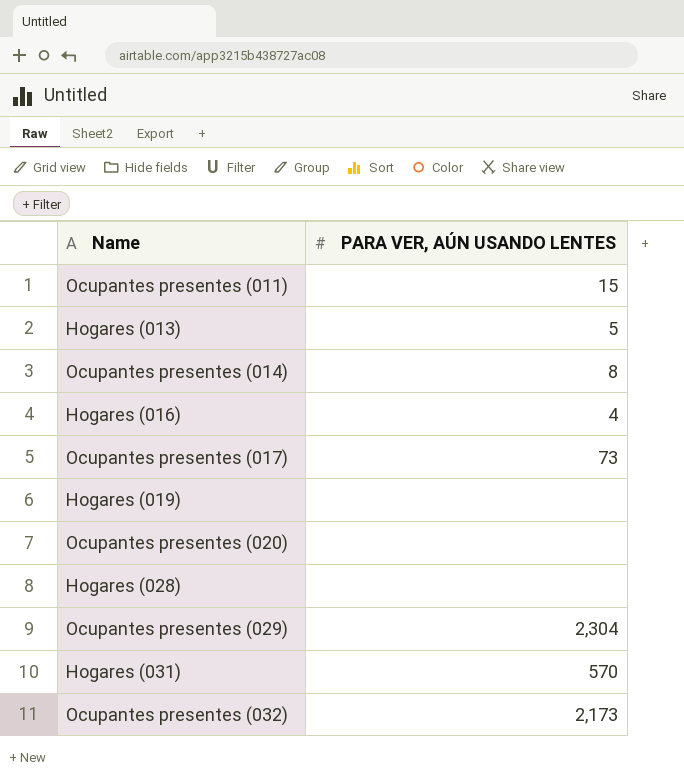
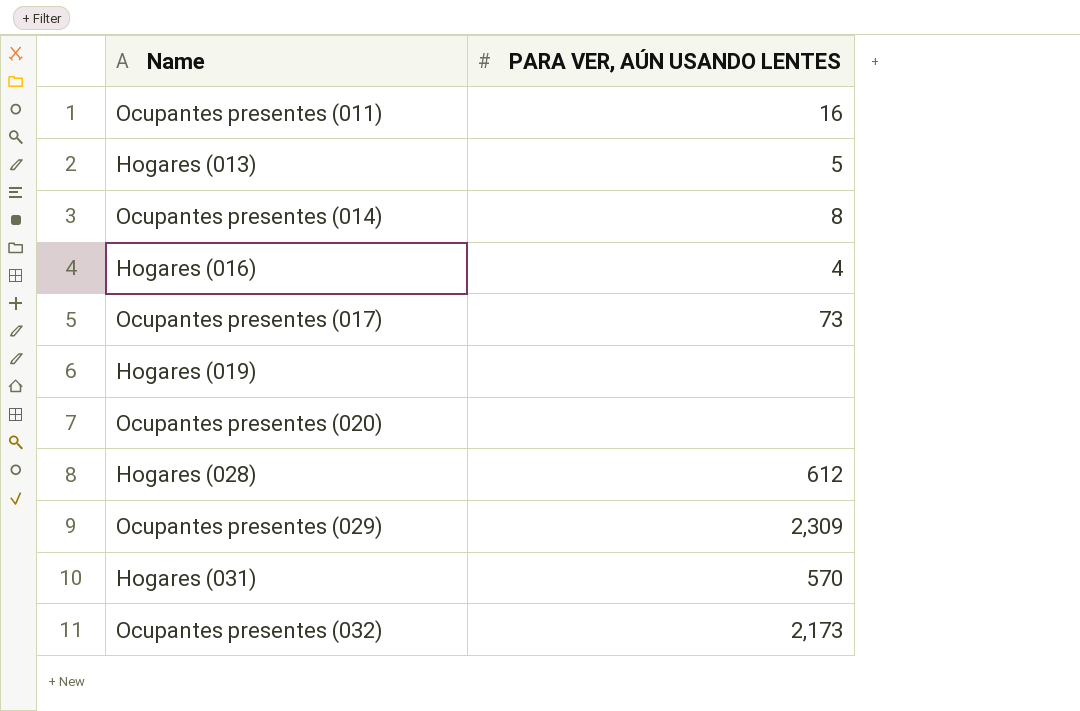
Ocupantes presentes (011) | PARA VER, AÚN USANDO LENTES: 15 -> 16
Hogares (028) | PARA VER, AÚN USANDO LENTES: none -> 612
Ocupantes presentes (029) | PARA VER, AÚN USANDO LENTES: 2,304 -> 2,309

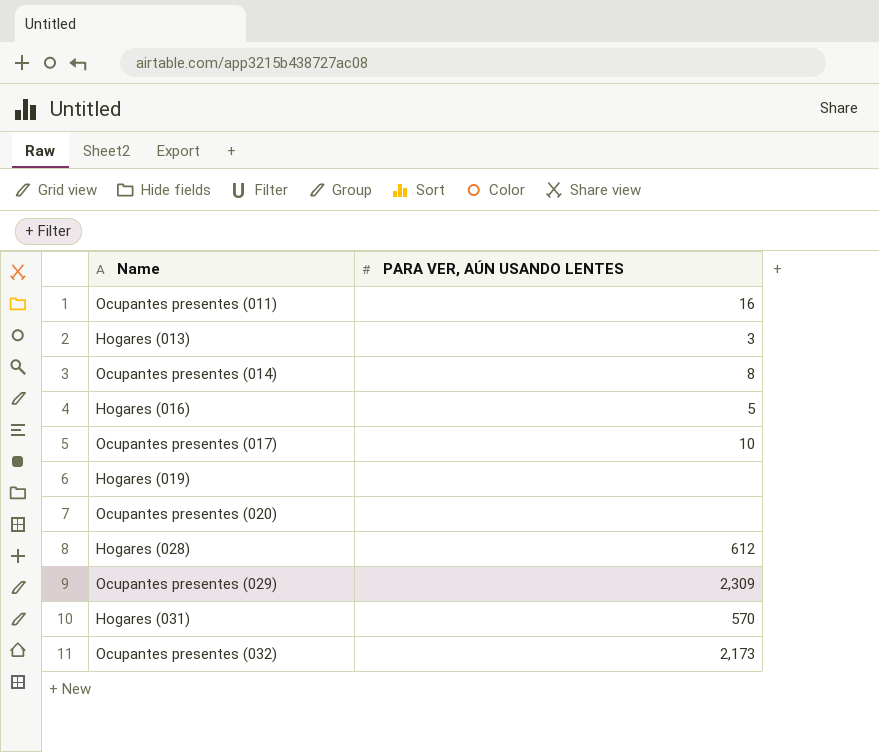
Hogares (013) | PARA VER, AÚN USANDO LENTES: 5 -> 3
Hogares (016) | PARA VER, AÚN USANDO LENTES: 4 -> 5
Ocupantes presentes (017) | PARA VER, AÚN USANDO LENTES: 73 -> 10

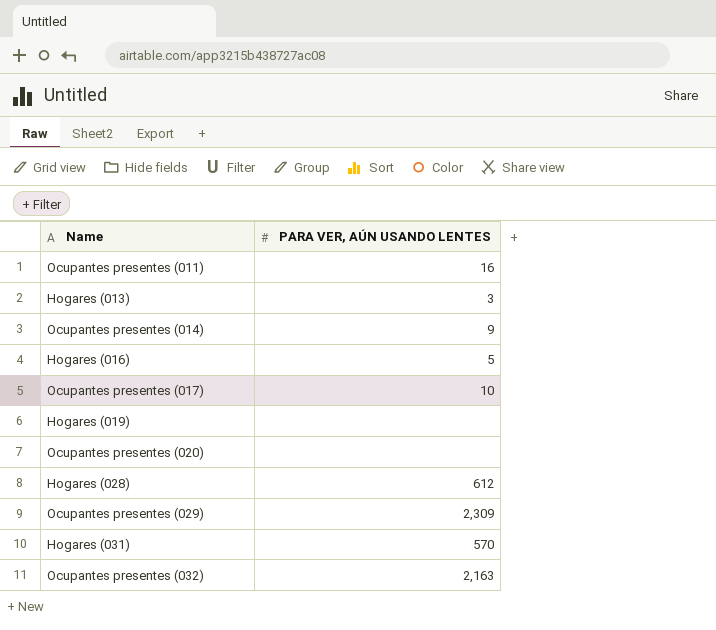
Ocupantes presentes (014) | PARA VER, AÚN USANDO LENTES: 8 -> 9
Ocupantes presentes (032) | PARA VER, AÚN USANDO LENTES: 2,173 -> 2,163

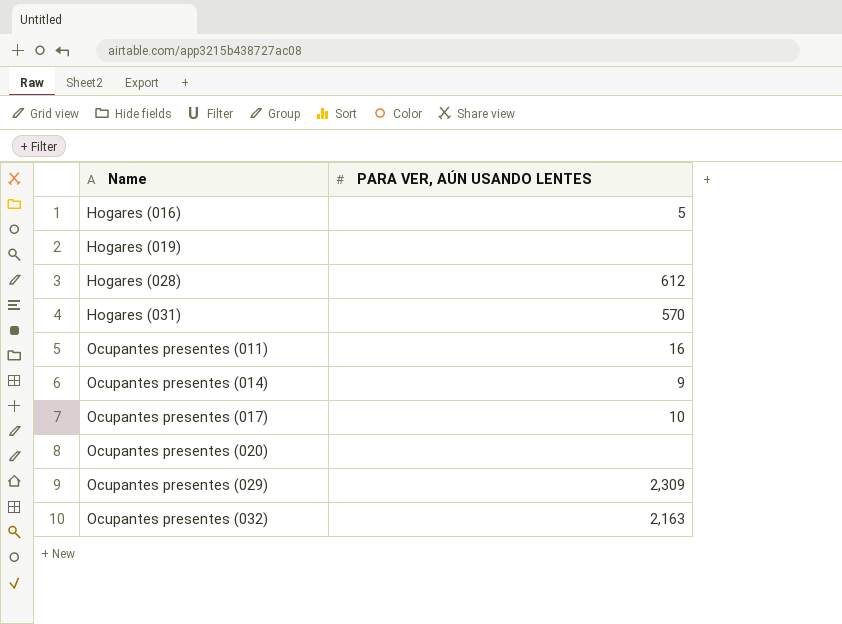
row order: none -> Name ascending
row Hogares (013): 3 -> none

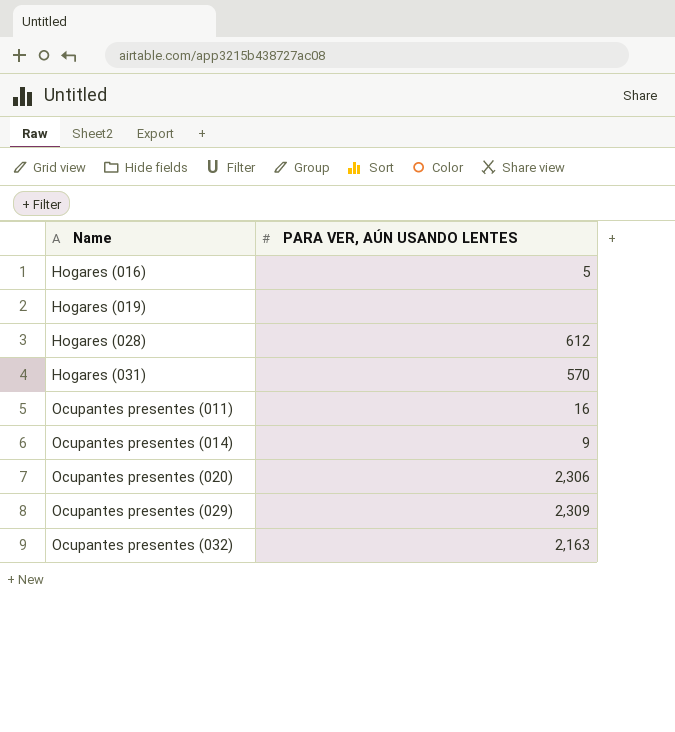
row Ocupantes presentes (017): 10 -> none
Ocupantes presentes (020) | PARA VER, AÚN USANDO LENTES: none -> 2,306

